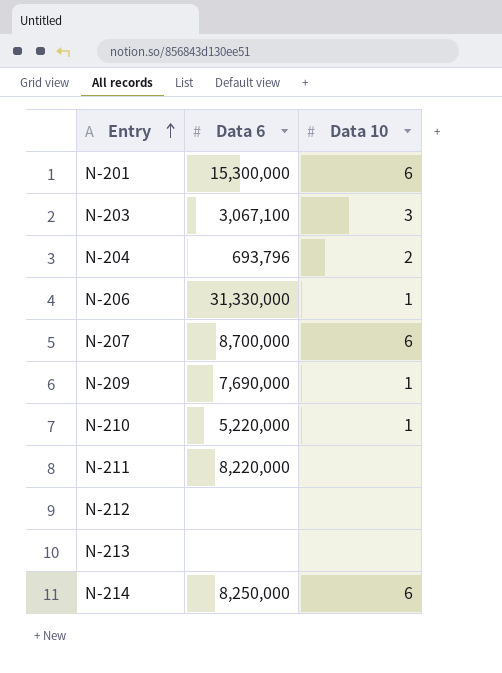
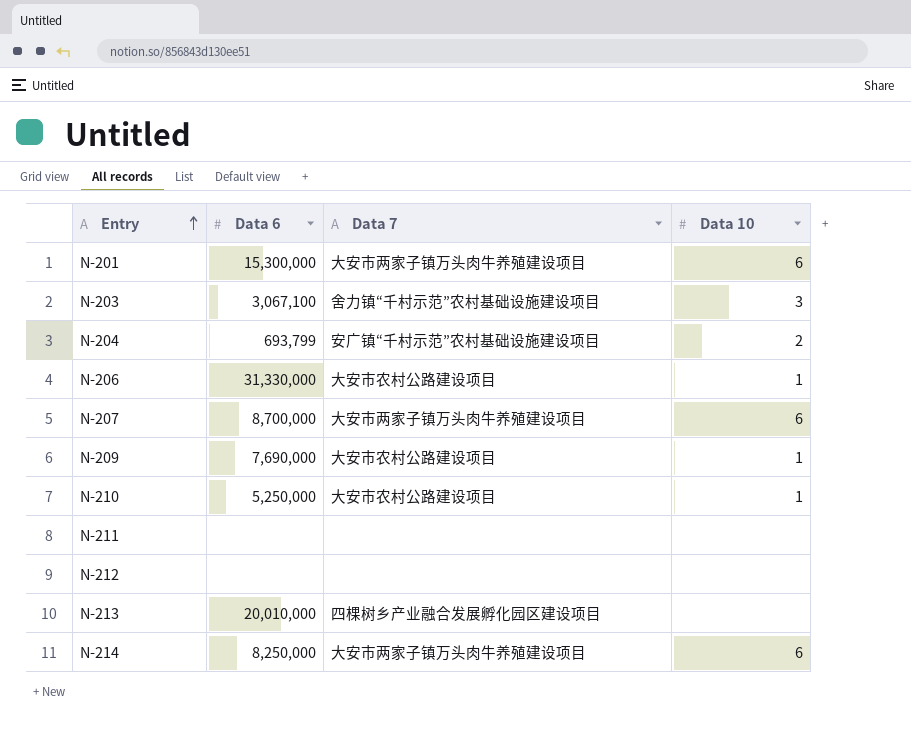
column Data 7 | position: none -> 3
N-204 | Data 6: 693,796 -> 693,799
N-210 | Data 6: 5,220,000 -> 5,250,000
N-211 | Data 6: 8,220,000 -> none
N-213 | Data 6: none -> 20,010,000

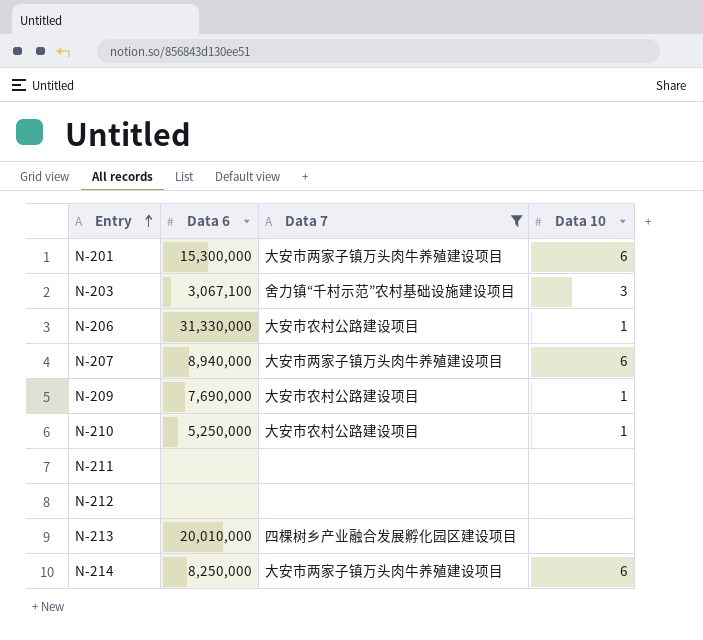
filter: none -> Data 7 != 安广镇“千村示范”农村基础设施建设项目
N-207 | Data 6: 8,700,000 -> 8,940,000

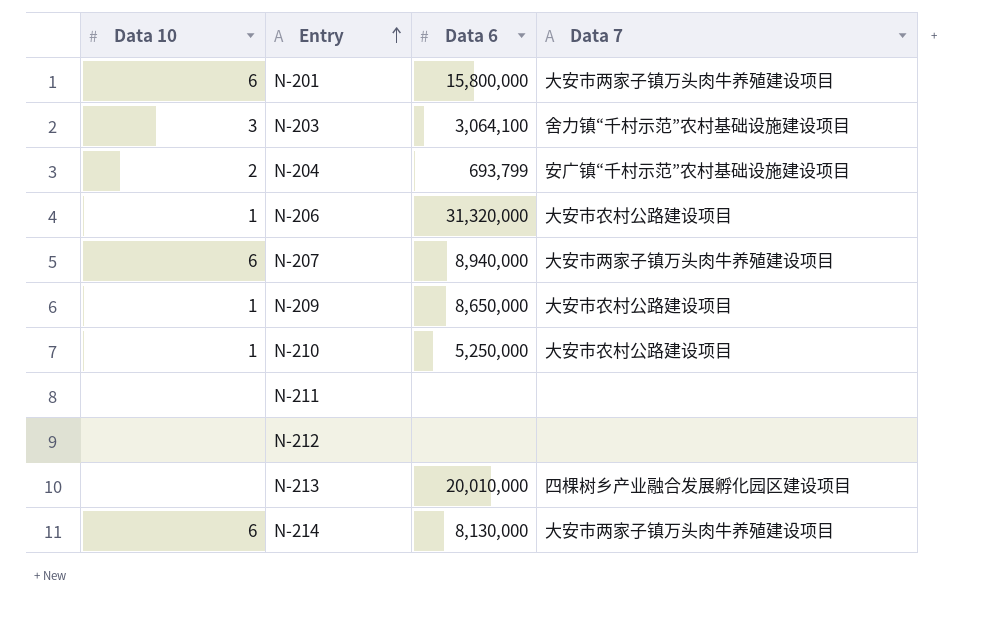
filter: Data 7 != 安广镇“千村示范”农村基础设施建设项目 -> none
column Data 10 | position: 4 -> 1
N-201 | Data 6: 15,300,000 -> 15,800,000
N-203 | Data 6: 3,067,100 -> 3,064,100
N-206 | Data 6: 31,330,000 -> 31,320,000
N-209 | Data 6: 7,690,000 -> 8,650,000
N-214 | Data 6: 8,250,000 -> 8,130,000

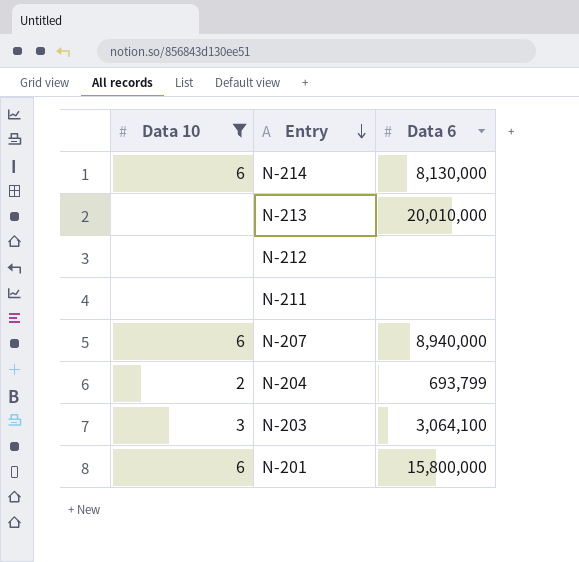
filter: none -> Data 10 != 1
row order: Entry ascending -> Entry descending
column Data 7 | position: 4 -> none

